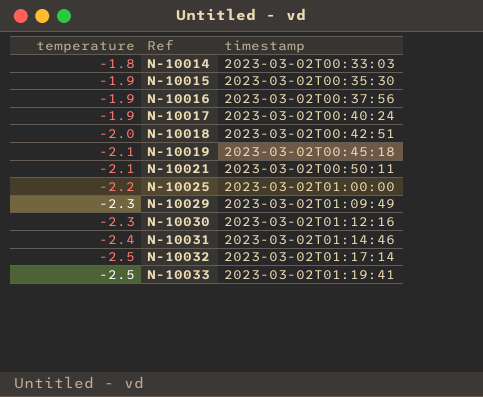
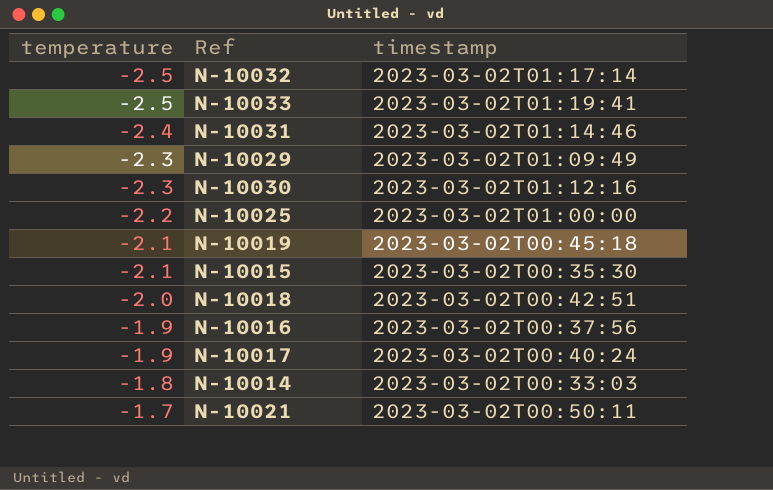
row order: temperature descending -> temperature ascending
N-10015 | temperature: -1.9 -> -2.1
N-10021 | temperature: -2.1 -> -1.7

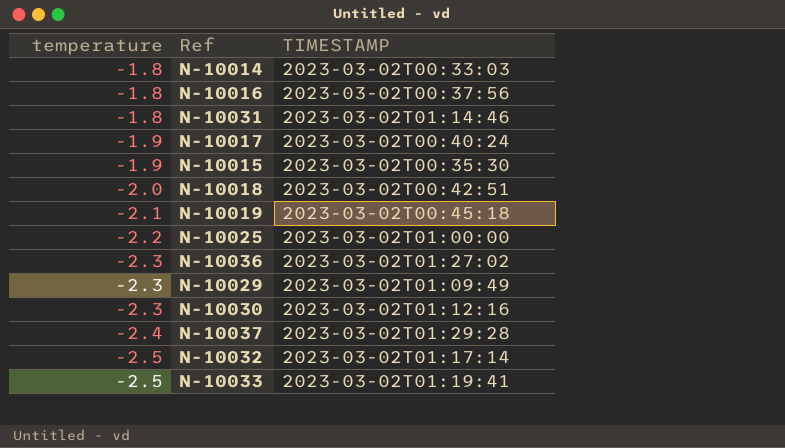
row order: temperature ascending -> temperature descending
column name: timestamp -> TIMESTAMP
row N-10021: -1.7 | 2023-03-02T00:50:11 -> none
N-10016 | temperature: -1.9 -> -1.8
N-10031 | temperature: -2.4 -> -1.8
N-10015 | temperature: -2.1 -> -1.9
row N-10036: none -> -2.3 | 2023-03-02T01:27:02
row N-10037: none -> -2.4 | 2023-03-02T01:29:28

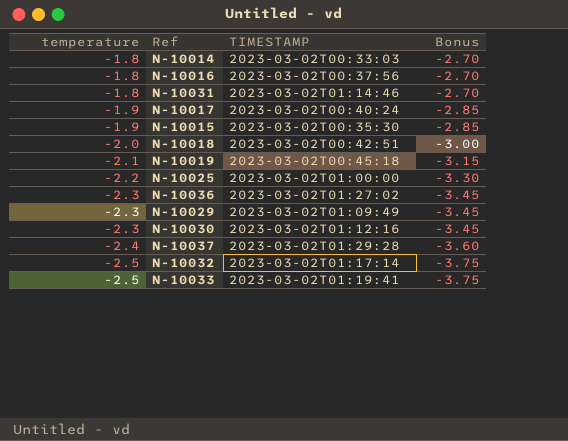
column Bonus | formula: none -> [temperature] * 1.5

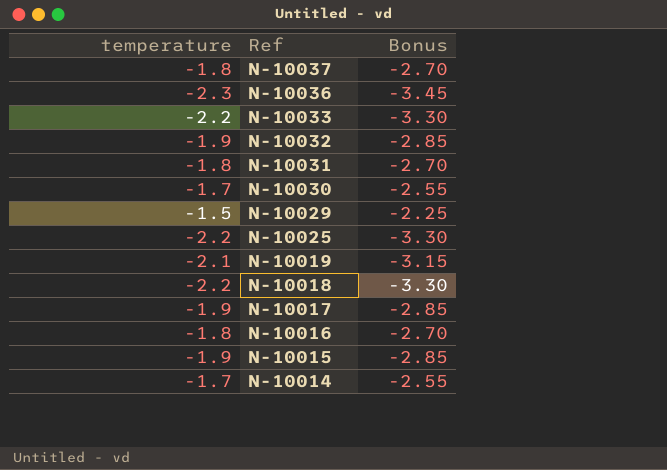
row order: temperature descending -> Ref descending
column TIMESTAMP | position: 3 -> none
N-10037 | temperature: -2.4 -> -1.8
N-10037 | Bonus: -3.60 -> -2.70
N-10033 | temperature: -2.5 -> -2.2
N-10033 | Bonus: -3.75 -> -3.30
N-10032 | temperature: -2.5 -> -1.9
N-10032 | Bonus: -3.75 -> -2.85
N-10030 | temperature: -2.3 -> -1.7
N-10030 | Bonus: -3.45 -> -2.55
N-10029 | temperature: -2.3 -> -1.5
N-10029 | Bonus: -3.45 -> -2.25
N-10018 | temperature: -2.0 -> -2.2
N-10018 | Bonus: -3.00 -> -3.30
N-10014 | temperature: -1.8 -> -1.7
N-10014 | Bonus: -2.70 -> -2.55

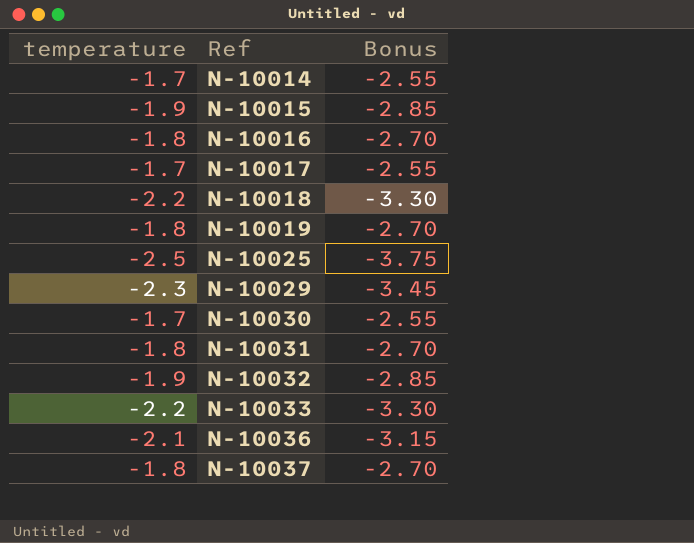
row order: Ref descending -> Ref ascending
N-10017 | temperature: -1.9 -> -1.7
N-10017 | Bonus: -2.85 -> -2.55
N-10019 | temperature: -2.1 -> -1.8
N-10019 | Bonus: -3.15 -> -2.70
N-10025 | temperature: -2.2 -> -2.5
N-10025 | Bonus: -3.30 -> -3.75
N-10029 | temperature: -1.5 -> -2.3
N-10029 | Bonus: -2.25 -> -3.45
N-10036 | temperature: -2.3 -> -2.1
N-10036 | Bonus: -3.45 -> -3.15

